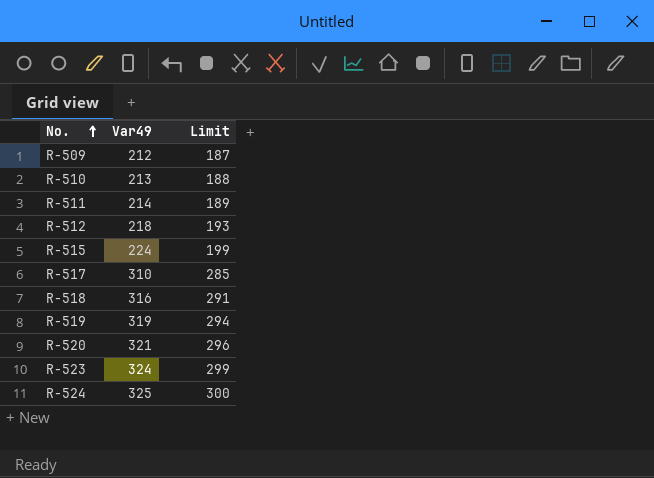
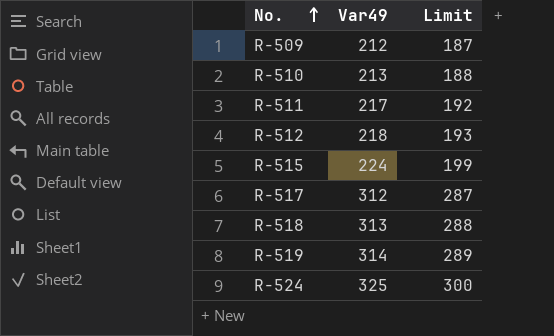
row R-520: 321 | 296 -> none
row R-523: 324 | 299 -> none
R-511 | Var49: 214 -> 217
R-511 | Limit: 189 -> 192
R-517 | Var49: 310 -> 312
R-517 | Limit: 285 -> 287
R-518 | Var49: 316 -> 313
R-518 | Limit: 291 -> 288
R-519 | Var49: 319 -> 314
R-519 | Limit: 294 -> 289

